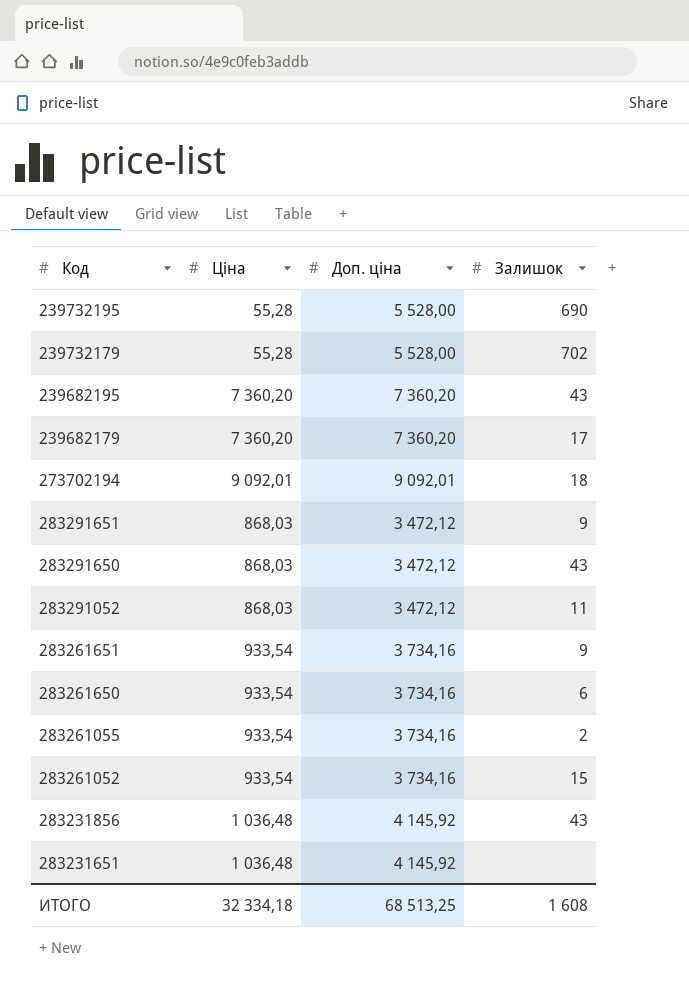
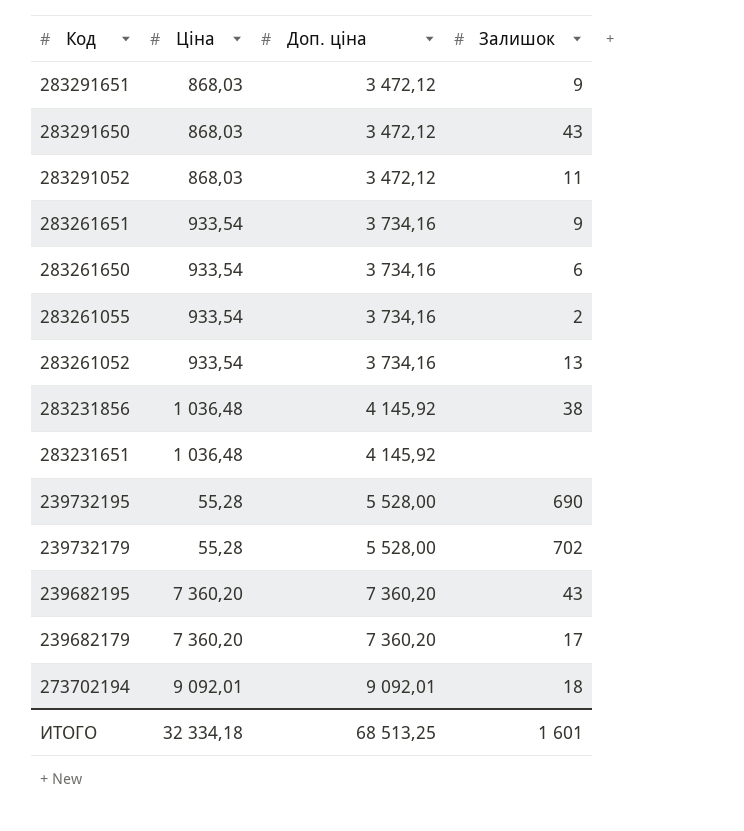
row order: none -> Доп. ціна ascending
283261052 | Залишок: 15 -> 13
283231856 | Залишок: 43 -> 38
ИТОГО | Залишок: 1 608 -> 1 601

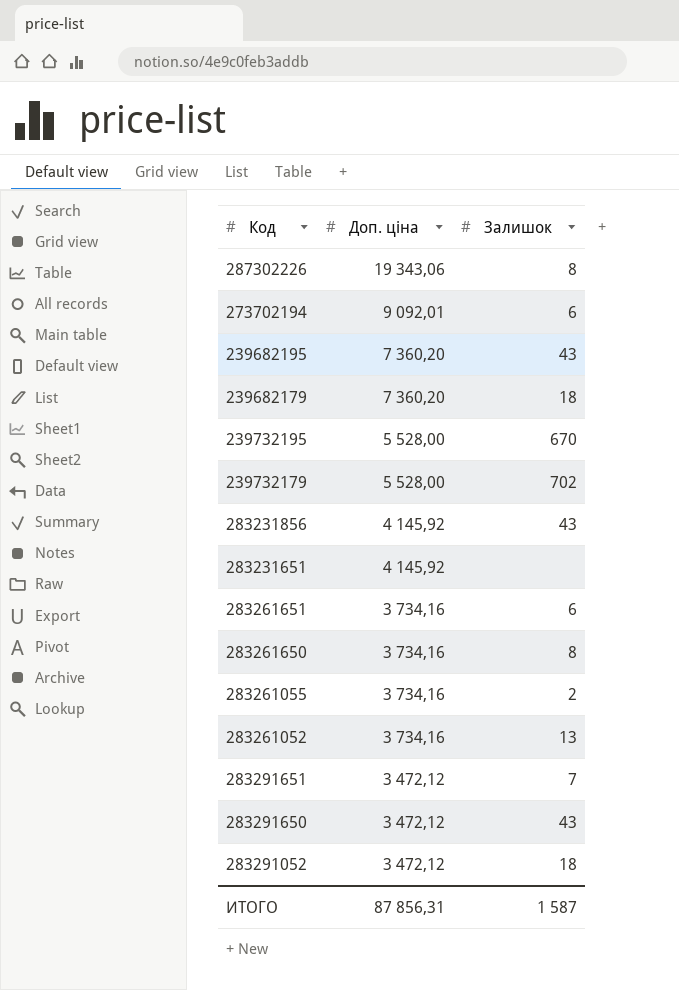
row order: Доп. ціна ascending -> Доп. ціна descending
column Ціна | position: 2 -> none
row 287302226: none -> 19 343,06 | 8
273702194 | Залишок: 18 -> 6
239682179 | Залишок: 17 -> 18
239732195 | Залишок: 690 -> 670
283231856 | Залишок: 38 -> 43
283261651 | Залишок: 9 -> 6
283261650 | Залишок: 6 -> 8
283291651 | Залишок: 9 -> 7
283291052 | Залишок: 11 -> 18
ИТОГО | Доп. ціна: 68 513,25 -> 87 856,31
ИТОГО | Залишок: 1 601 -> 1 587

